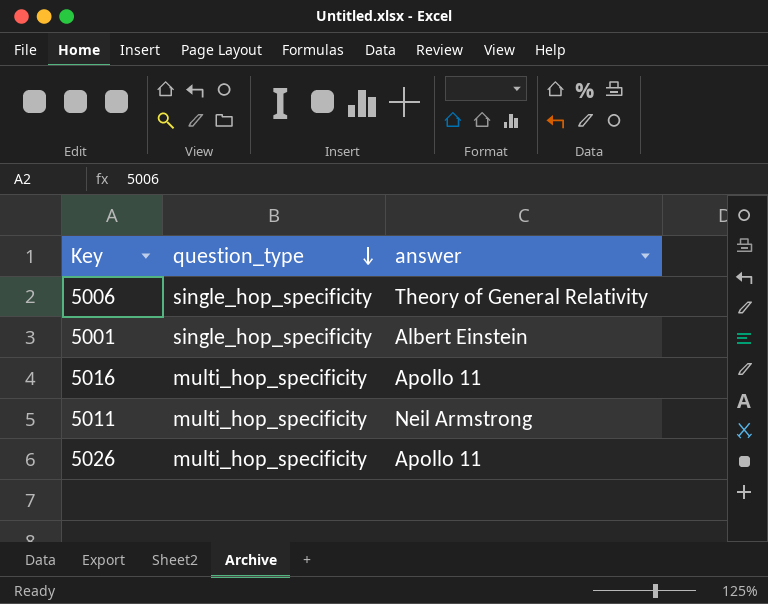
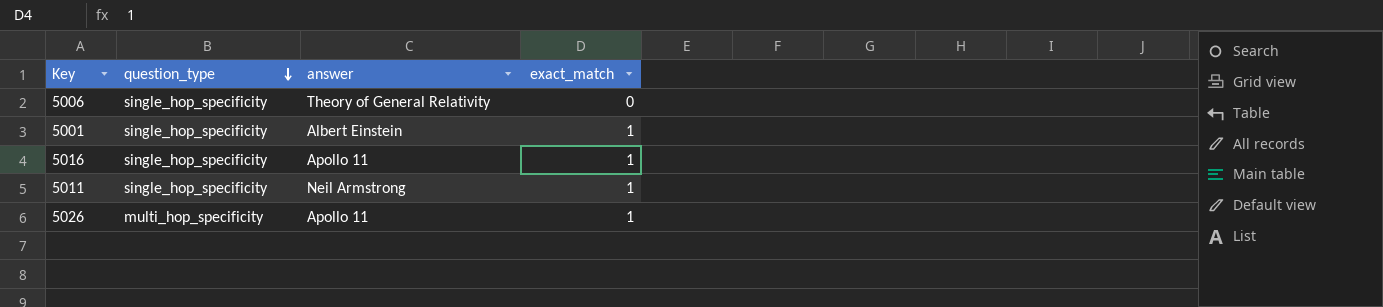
column exact_match | position: none -> 4
5016 | question_type: multi_hop_specificity -> single_hop_specificity
5011 | question_type: multi_hop_specificity -> single_hop_specificity

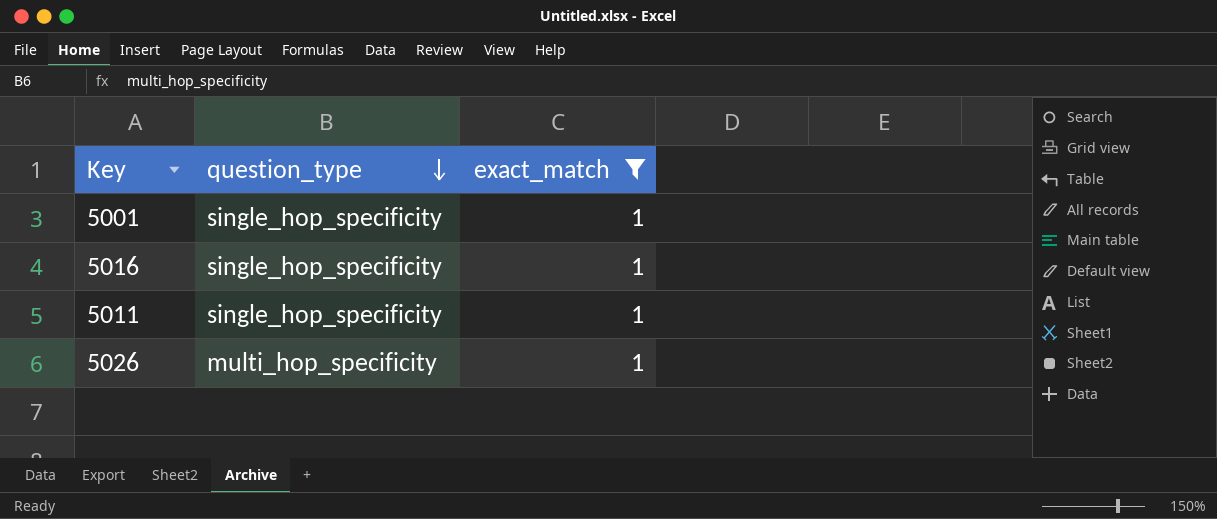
filter: none -> exact_match = 1
column answer | position: 3 -> none

